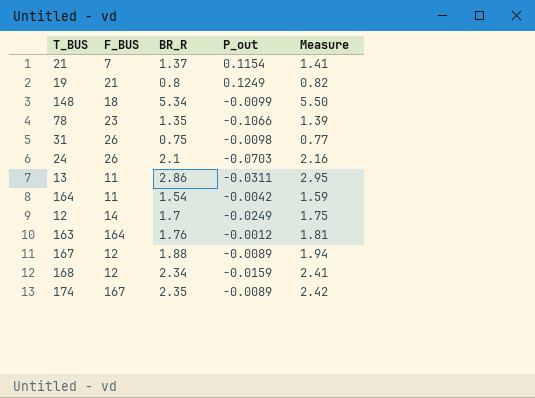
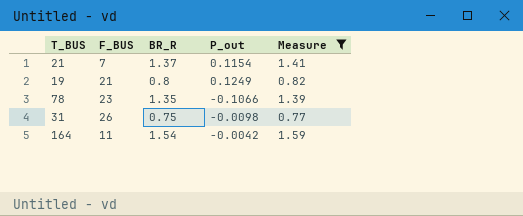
filter: none -> Measure <= 1.59

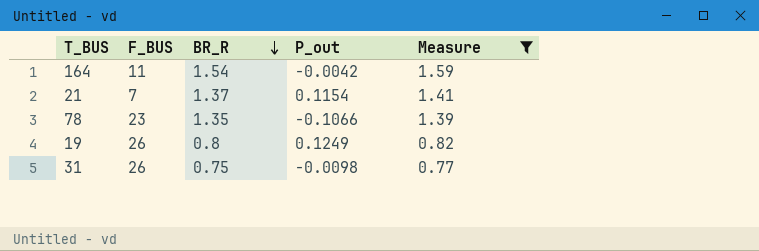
row order: none -> BR_R descending
19 | F_BUS: 21 -> 26

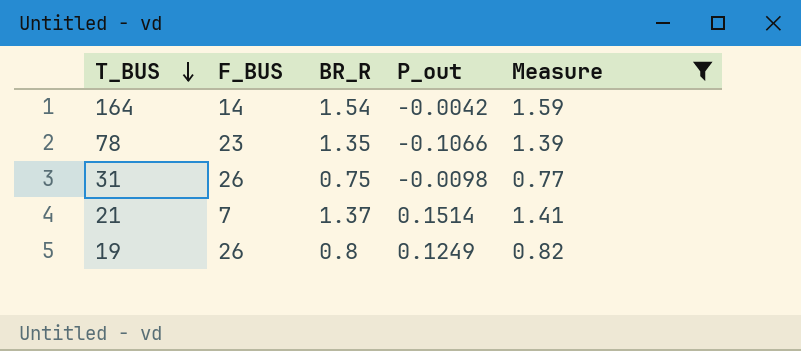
row order: BR_R descending -> T_BUS descending
164 | F_BUS: 11 -> 14
21 | P_out: 0.1154 -> 0.1514

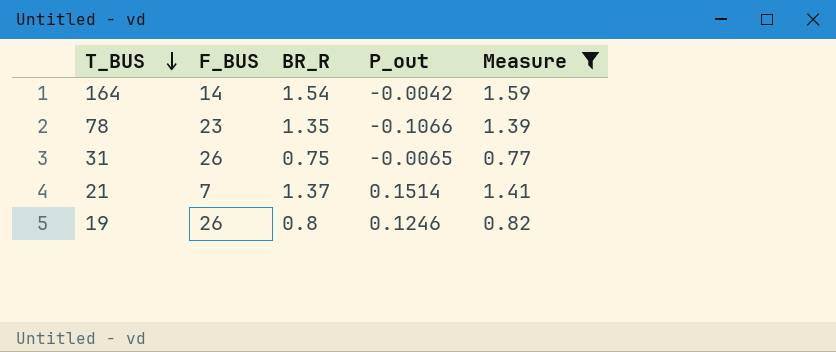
31 | P_out: -0.0098 -> -0.0065
19 | P_out: 0.1249 -> 0.1246

